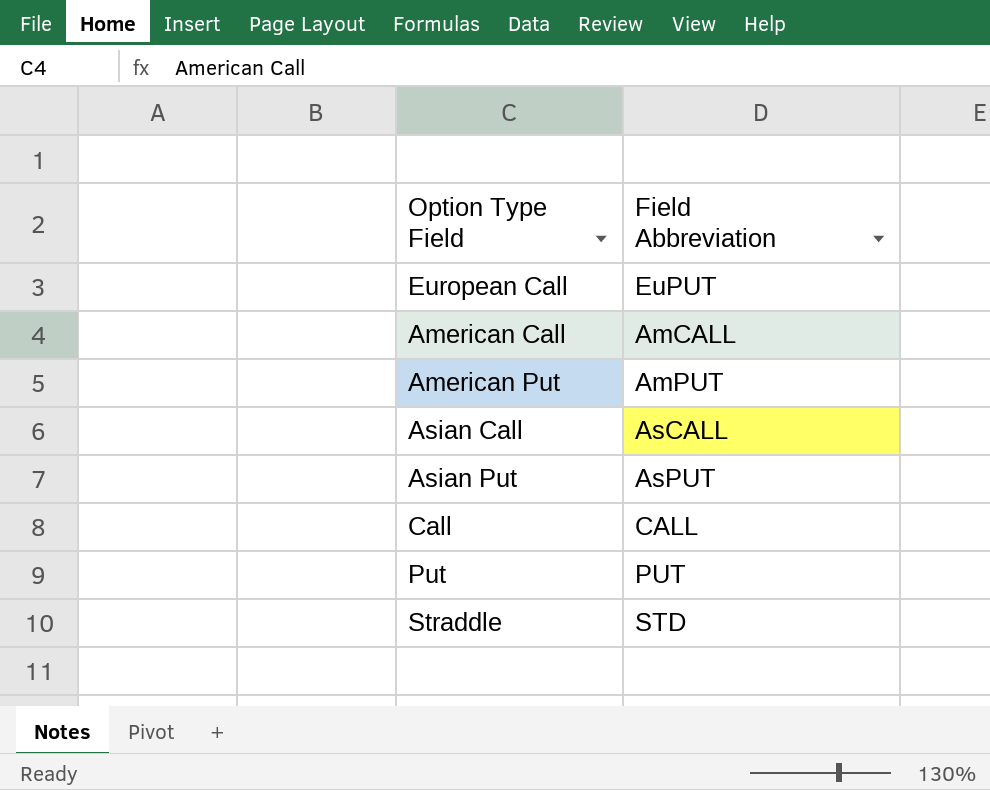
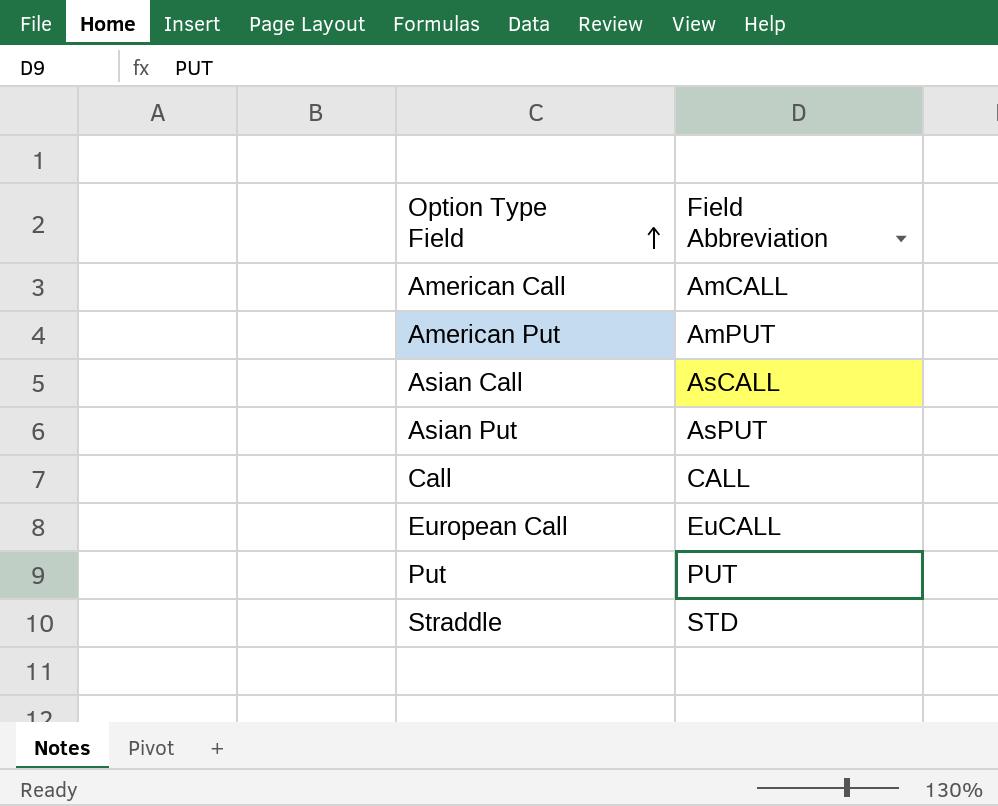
row order: none -> Option Type Field ascending
European Call | Field Abbreviation: EuPUT -> EuCALL

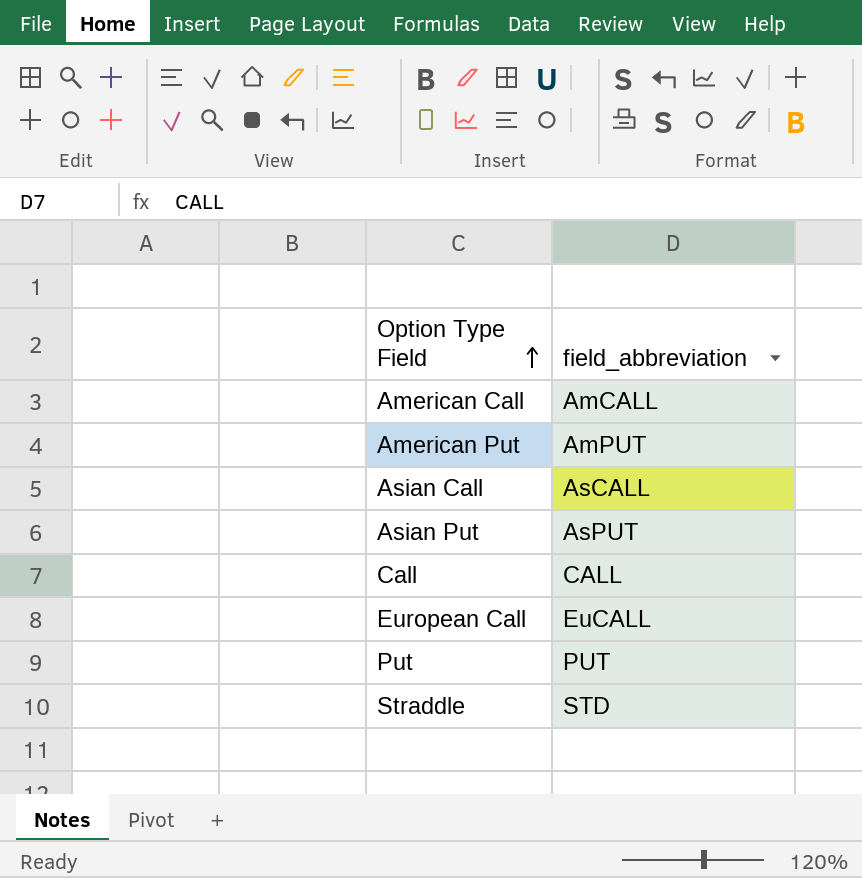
column name: Field Abbreviation -> field_abbreviation

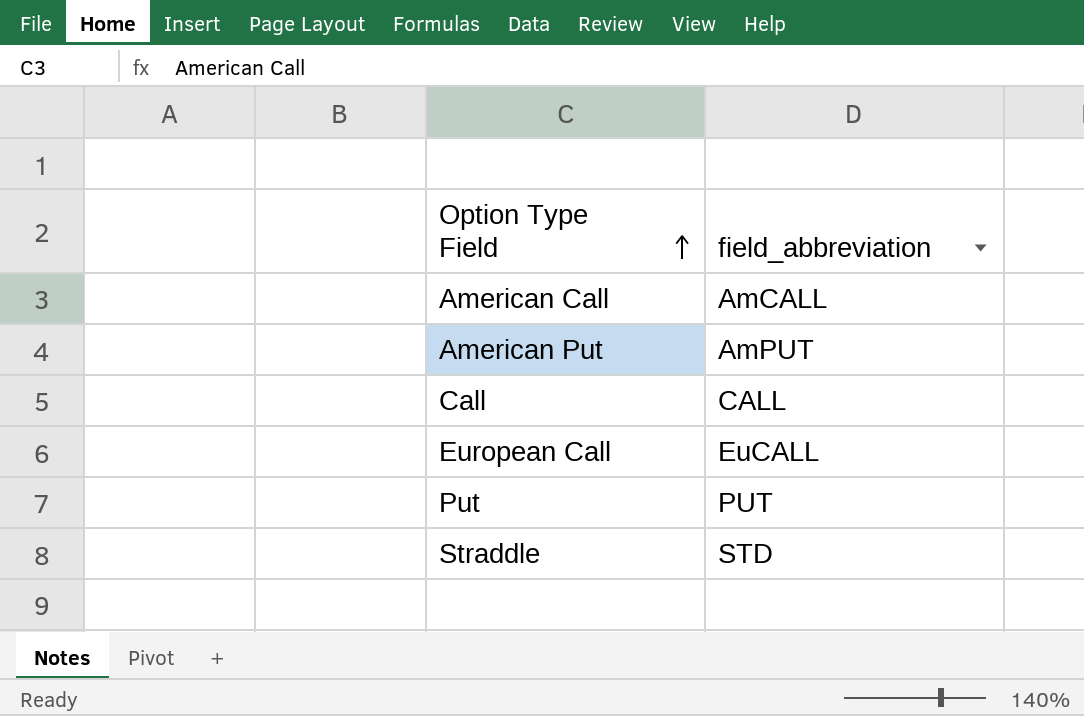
row Asian Call: AsCALL -> none
row Asian Put: AsPUT -> none

